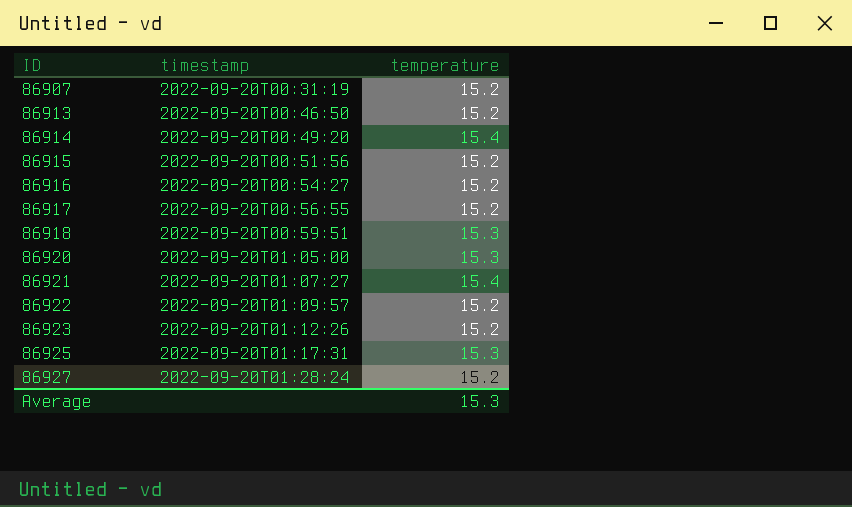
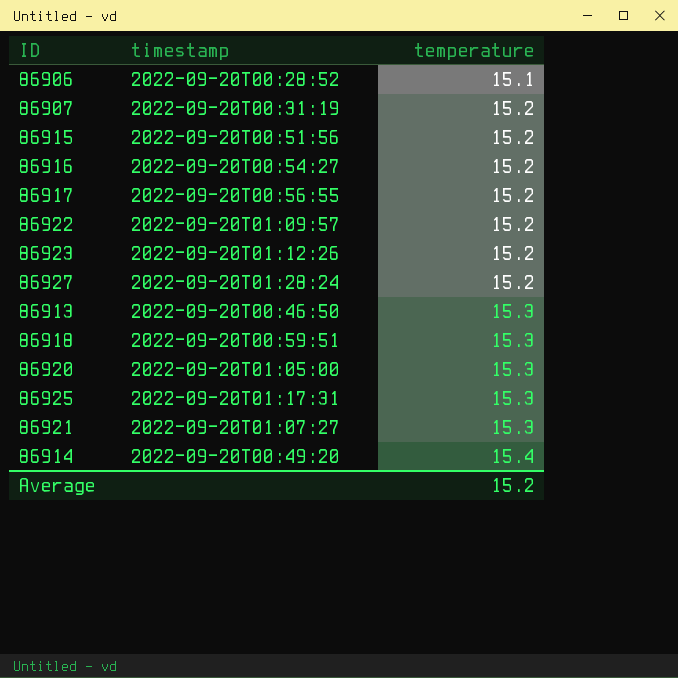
row order: ID ascending -> temperature ascending
row 86906: none -> 2022-09-20T00:28:52 | 15.1
86913 | temperature: 15.2 -> 15.3
86921 | temperature: 15.4 -> 15.3
Average | temperature: 15.3 -> 15.2

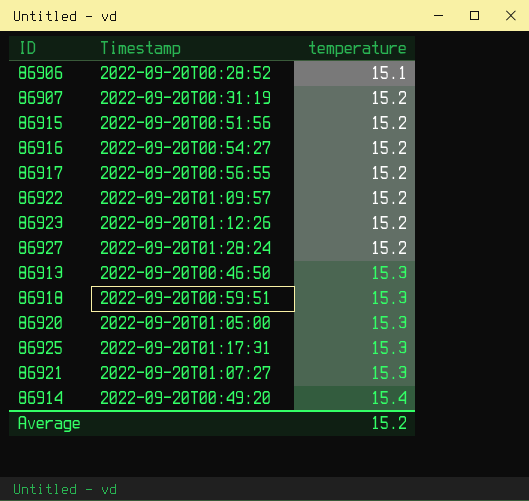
column name: timestamp -> Timestamp

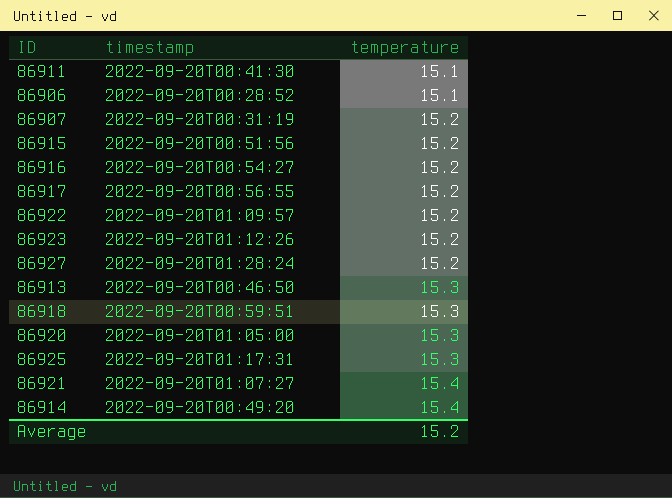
column name: Timestamp -> timestamp
row 86911: none -> 2022-09-20T00:41:30 | 15.1
86921 | temperature: 15.3 -> 15.4

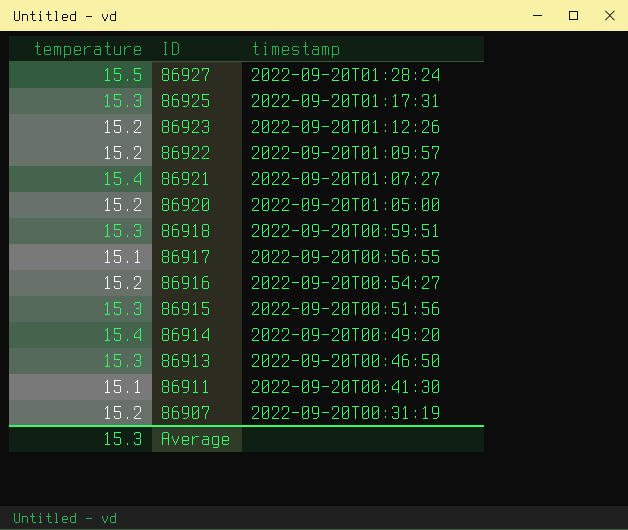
row order: temperature ascending -> ID descending
column temperature | position: 3 -> 1
row 86906: 2022-09-20T00:28:52 | 15.1 -> none
86927 | temperature: 15.2 -> 15.5
86920 | temperature: 15.3 -> 15.2
86917 | temperature: 15.2 -> 15.1
86915 | temperature: 15.2 -> 15.3
Average | temperature: 15.2 -> 15.3

